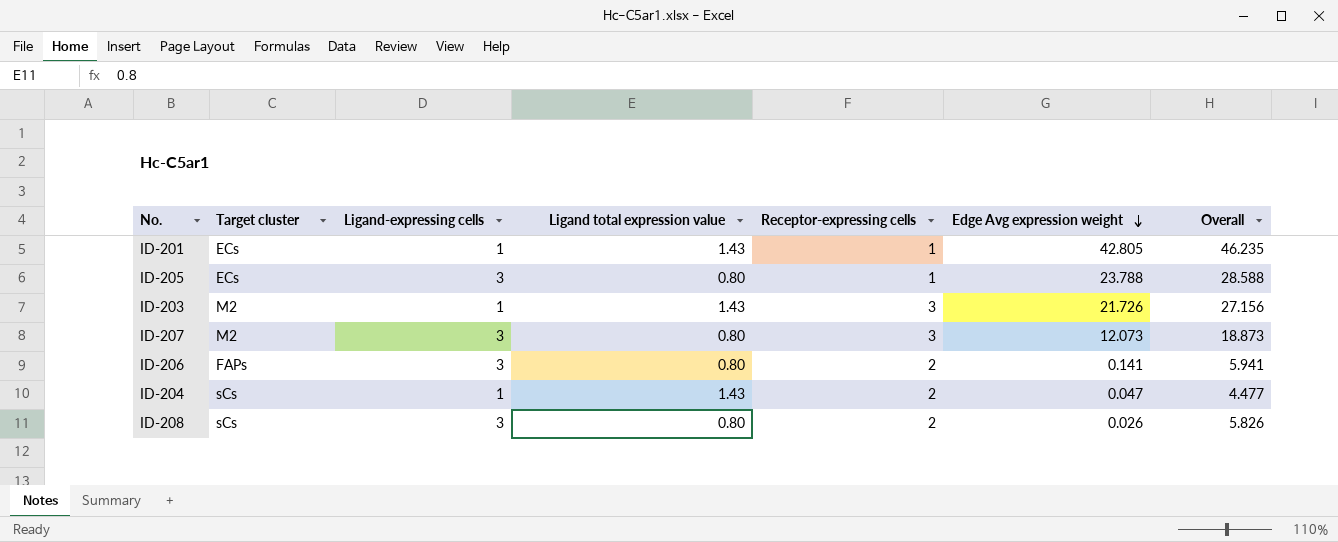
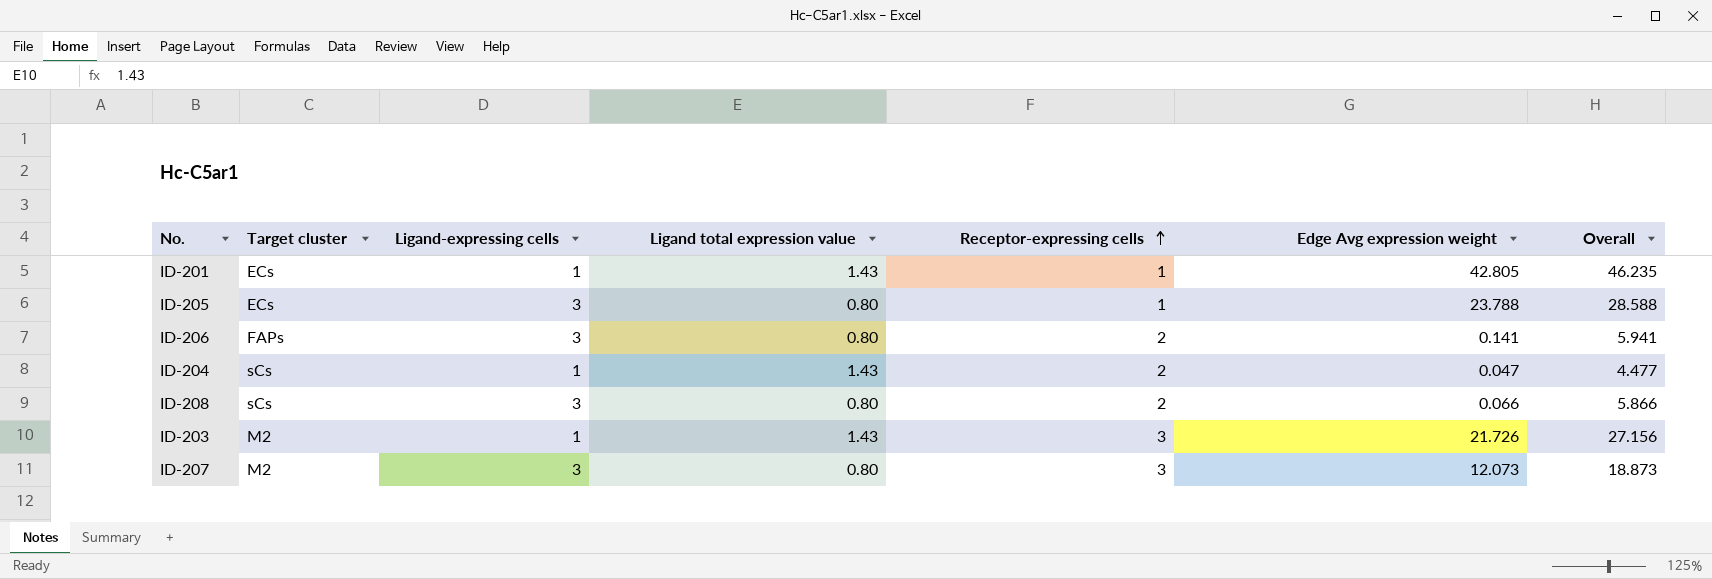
row order: Edge Avg expression weight descending -> Receptor-expressing cells ascending
ID-208 | Edge Avg expression weight: 0.026 -> 0.066
ID-208 | Overall: 5.826 -> 5.866

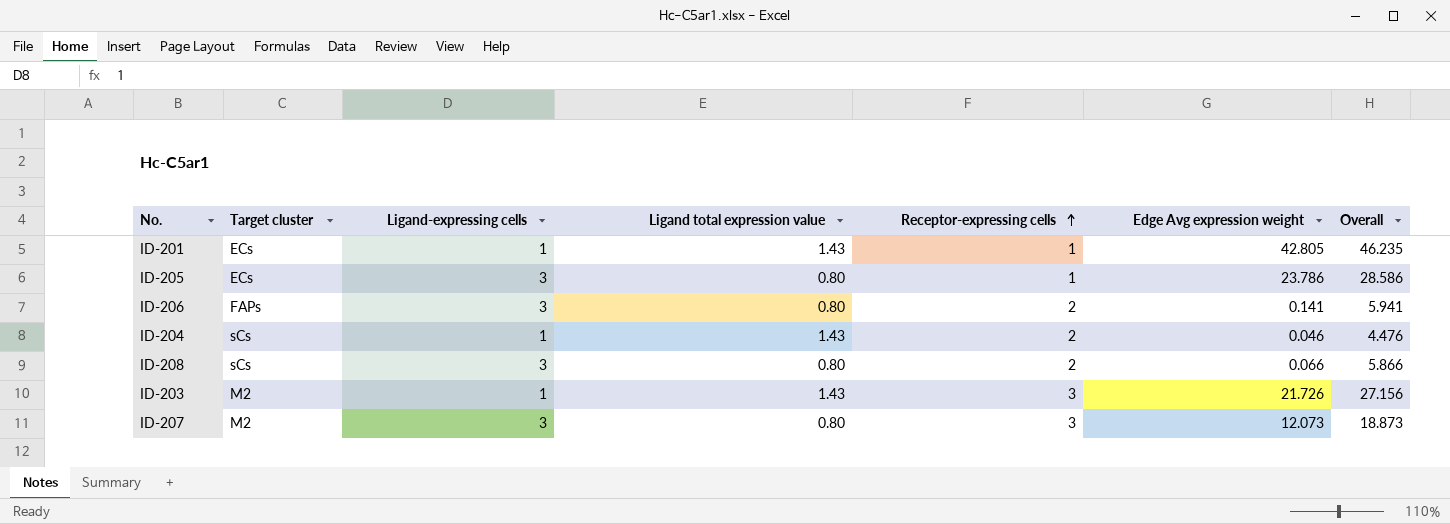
ID-205 | Edge Avg expression weight: 23.788 -> 23.786
ID-205 | Overall: 28.588 -> 28.586
ID-204 | Edge Avg expression weight: 0.047 -> 0.046
ID-204 | Overall: 4.477 -> 4.476

